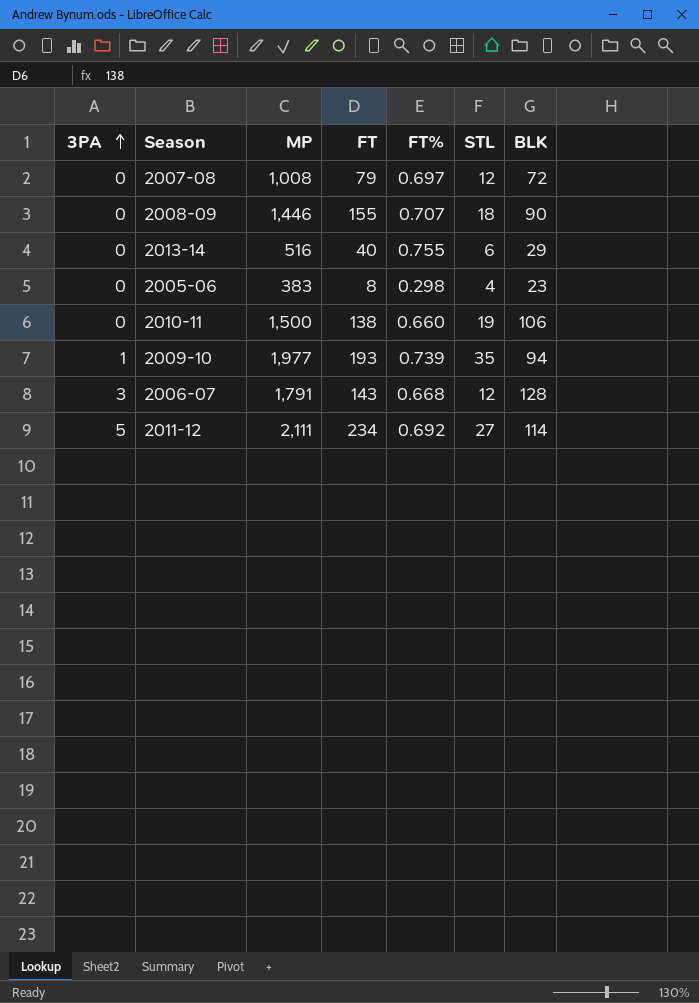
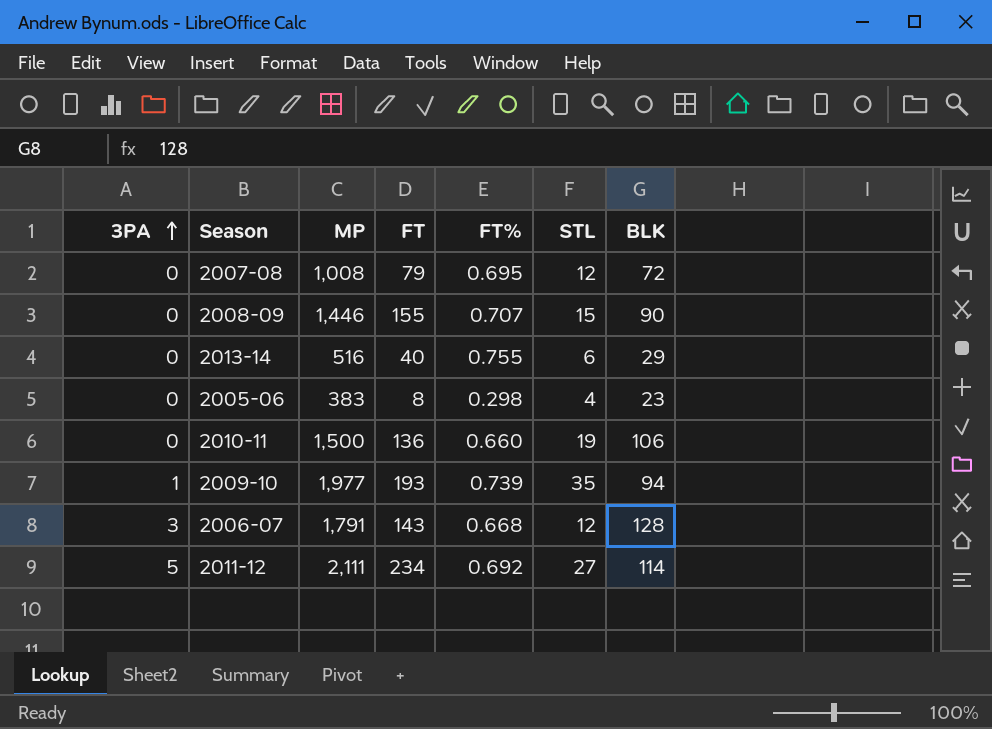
2007-08 | FT%: 0.697 -> 0.695
2008-09 | STL: 18 -> 15
2010-11 | FT: 138 -> 136

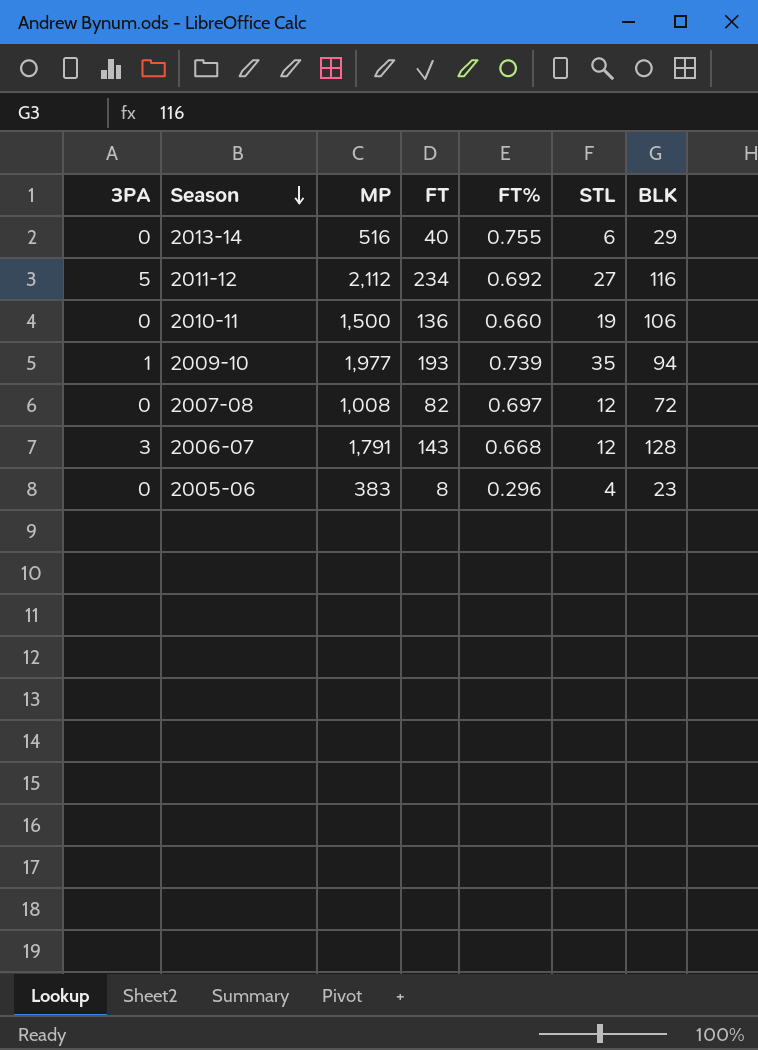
row order: 3PA ascending -> Season descending
row 2008-09: 0 | 1,446 | 155 | 0.707 | 15 | 90 -> none
2011-12 | MP: 2,111 -> 2,112
2011-12 | BLK: 114 -> 116
2007-08 | FT: 79 -> 82
2007-08 | FT%: 0.695 -> 0.697
2005-06 | FT%: 0.298 -> 0.296

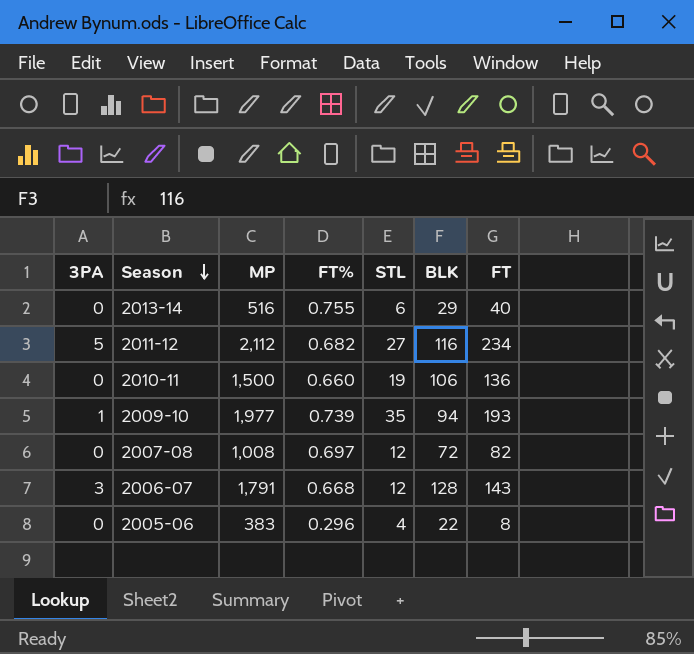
column FT | position: 4 -> 7
2011-12 | FT%: 0.692 -> 0.682
2005-06 | BLK: 23 -> 22

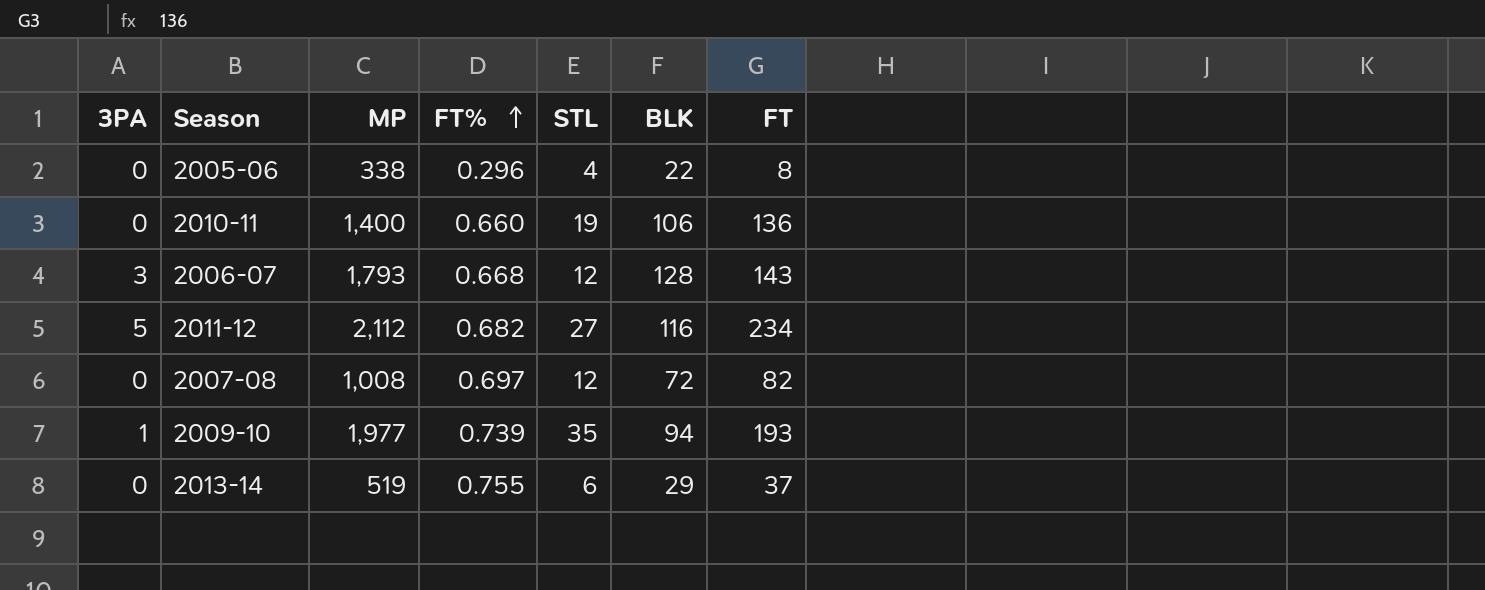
row order: Season descending -> FT% ascending
2005-06 | MP: 383 -> 338
2010-11 | MP: 1,500 -> 1,400
2006-07 | MP: 1,791 -> 1,793
2013-14 | MP: 516 -> 519
2013-14 | FT: 40 -> 37

